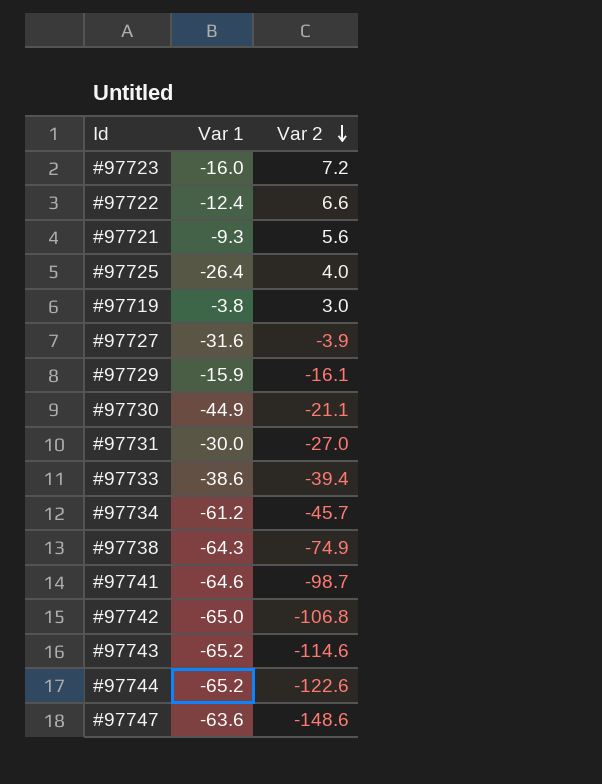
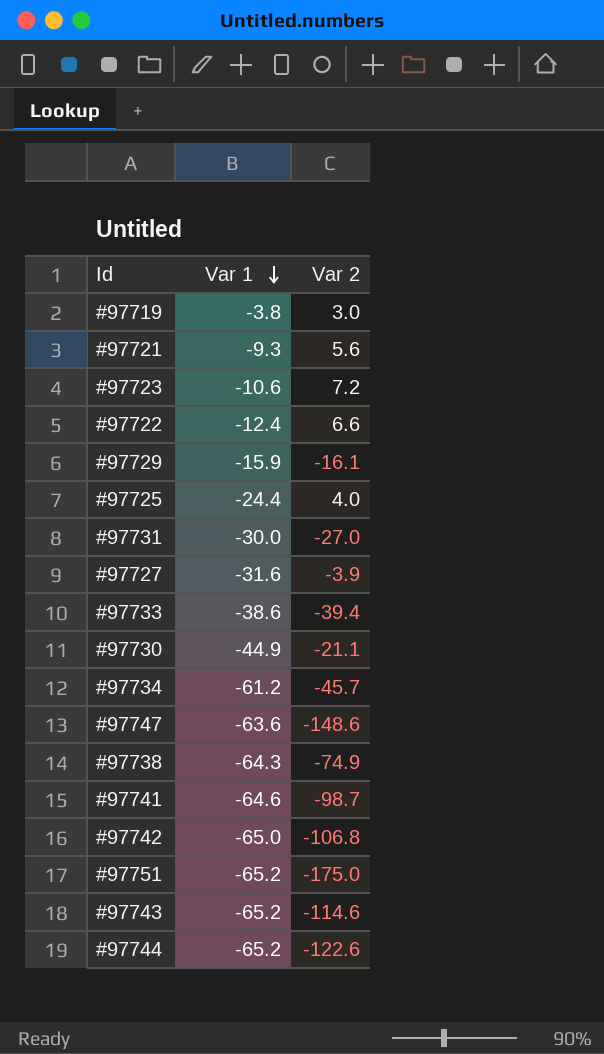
row order: Var 2 descending -> Var 1 descending
#97723 | Var 1: -16.0 -> -10.6
#97725 | Var 1: -26.4 -> -24.4
row #97751: none -> -65.2 | -175.0

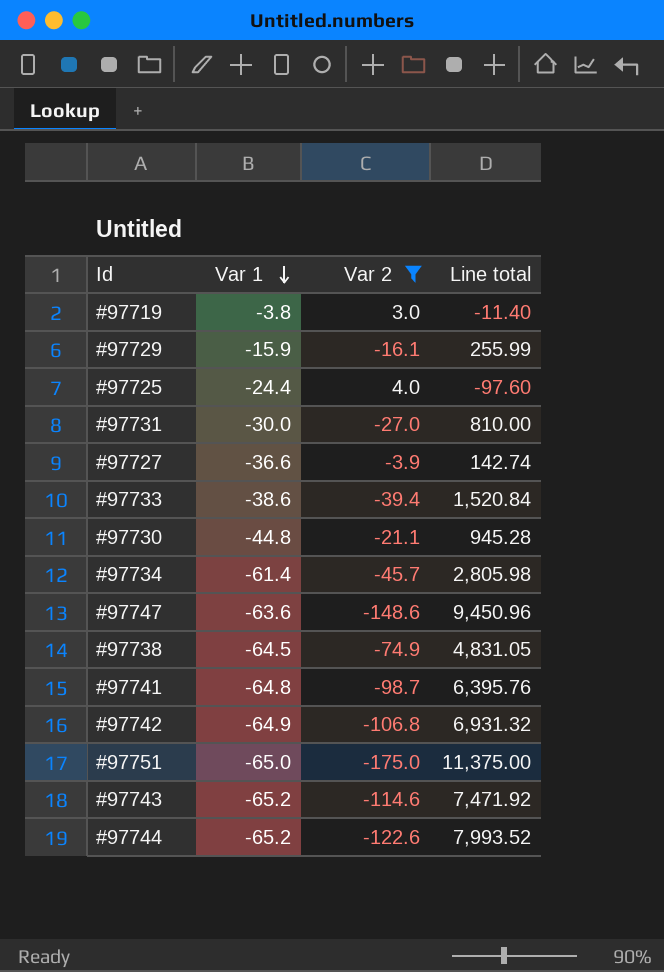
filter: none -> Var 2 <= 4.0
column Line total | formula: none -> [Var 1] * [Var 2]
#97727 | Var 1: -31.6 -> -36.6
#97730 | Var 1: -44.9 -> -44.8
#97734 | Var 1: -61.2 -> -61.4
#97738 | Var 1: -64.3 -> -64.5
#97741 | Var 1: -64.6 -> -64.8
#97742 | Var 1: -65.0 -> -64.9
#97751 | Var 1: -65.2 -> -65.0

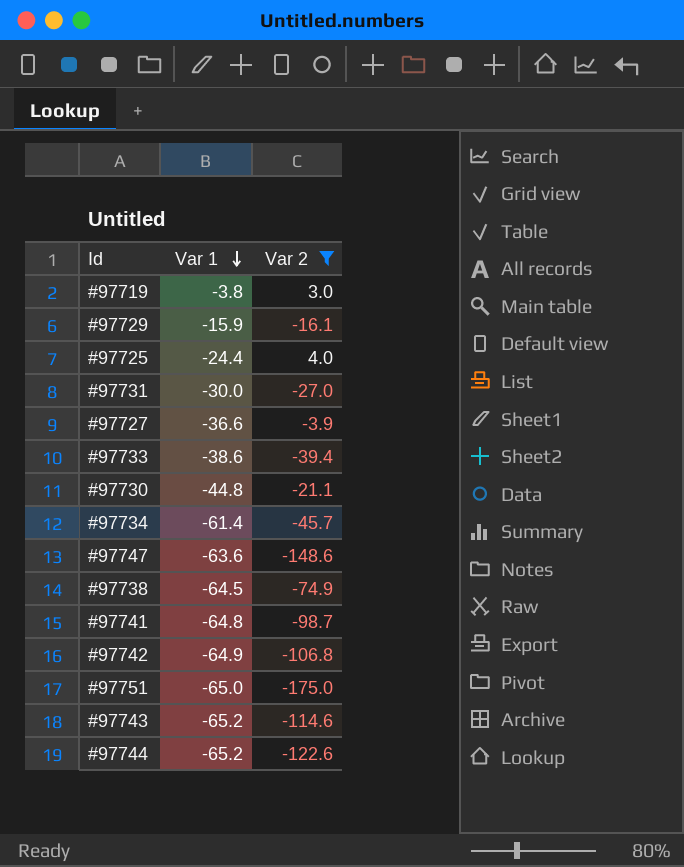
column Line total | formula: [Var 1] * [Var 2] -> none

